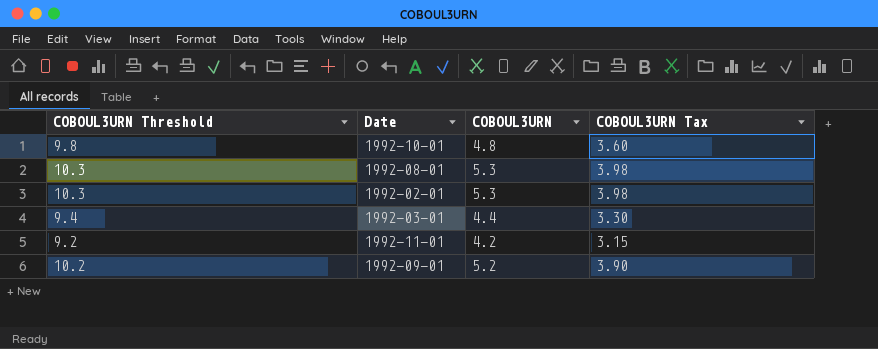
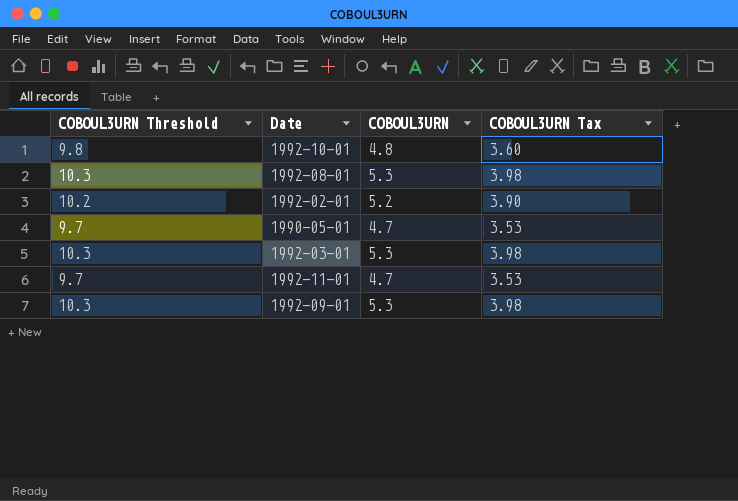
1992-02-01 | COBOUL3URN Threshold: 10.3 -> 10.2
1992-02-01 | COBOUL3URN: 5.3 -> 5.2
1992-02-01 | COBOUL3URN Tax: 3.98 -> 3.90
row 1990-05-01: none -> 9.7 | 4.7 | 3.53
1992-03-01 | COBOUL3URN Threshold: 9.4 -> 10.3
1992-03-01 | COBOUL3URN: 4.4 -> 5.3
1992-03-01 | COBOUL3URN Tax: 3.30 -> 3.98
1992-11-01 | COBOUL3URN Threshold: 9.2 -> 9.7
1992-11-01 | COBOUL3URN: 4.2 -> 4.7
1992-11-01 | COBOUL3URN Tax: 3.15 -> 3.53
1992-09-01 | COBOUL3URN Threshold: 10.2 -> 10.3
1992-09-01 | COBOUL3URN: 5.2 -> 5.3
1992-09-01 | COBOUL3URN Tax: 3.90 -> 3.98

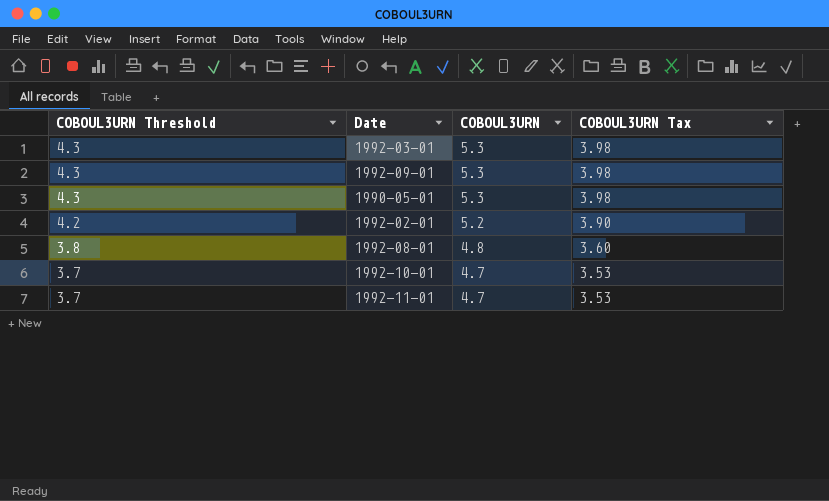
row order: none -> COBOUL3URN Threshold descending
column COBOUL3URN Threshold | formula: [COBOUL3URN] + 5 -> [COBOUL3URN] - 1
1990-05-01 | COBOUL3URN: 4.7 -> 5.3
1990-05-01 | COBOUL3URN Tax: 3.53 -> 3.98
1992-08-01 | COBOUL3URN: 5.3 -> 4.8
1992-08-01 | COBOUL3URN Tax: 3.98 -> 3.60
1992-10-01 | COBOUL3URN: 4.8 -> 4.7
1992-10-01 | COBOUL3URN Tax: 3.60 -> 3.53

